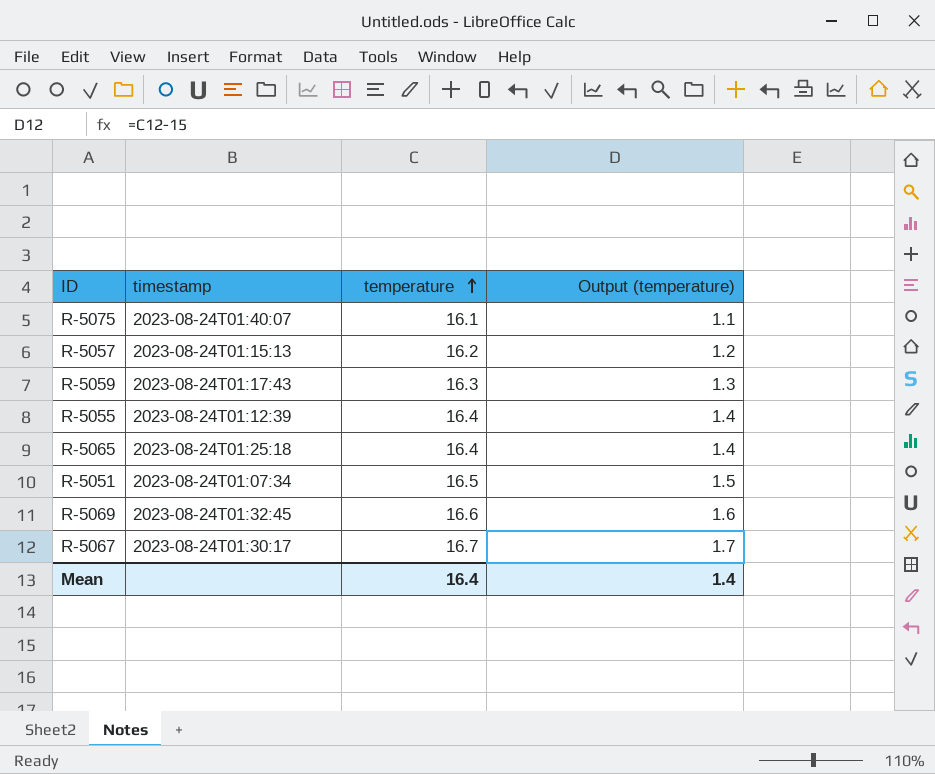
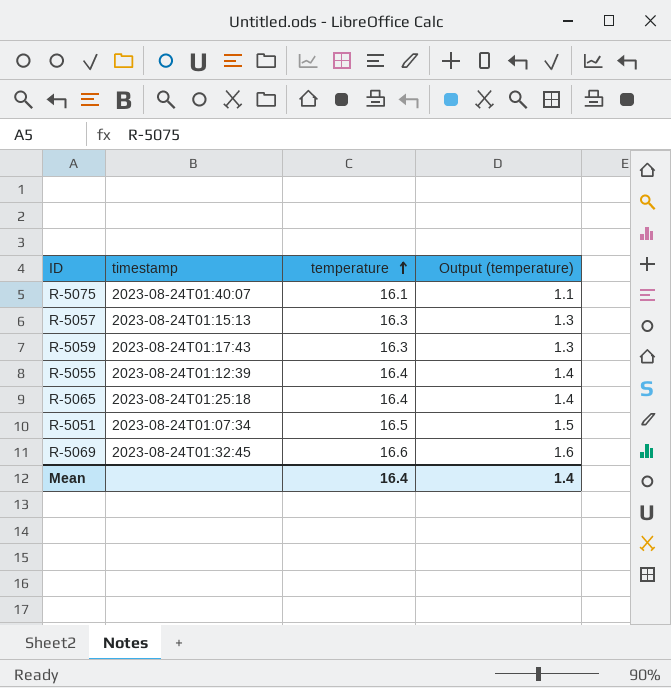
row R-5067: 2023-08-24T01:30:17 | 16.7 | 1.7 -> none
R-5057 | temperature: 16.2 -> 16.3
R-5057 | Output (temperature): 1.2 -> 1.3

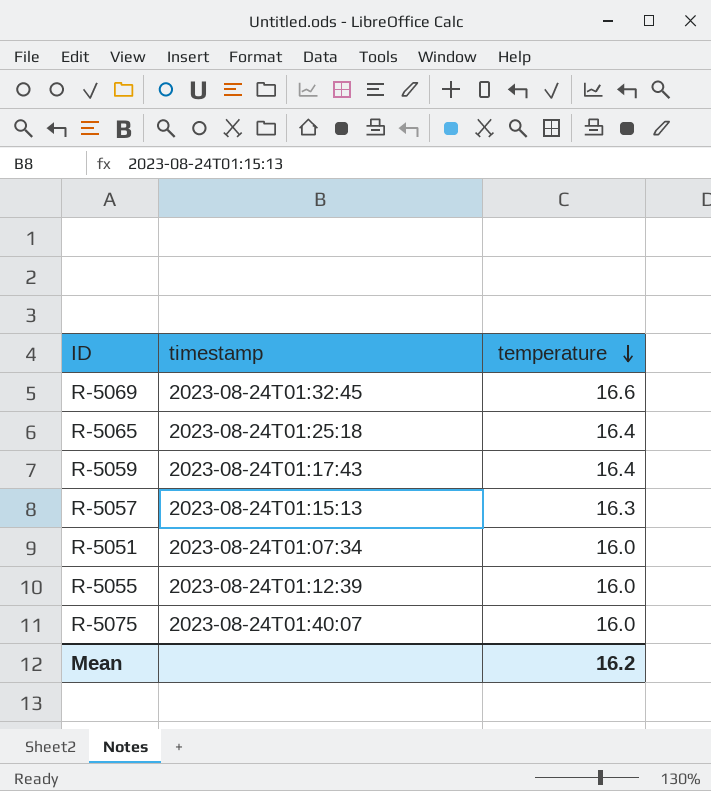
row order: temperature ascending -> temperature descending
column Output (temperature) | formula: [temperature] - 15 -> none
R-5059 | temperature: 16.3 -> 16.4
R-5051 | temperature: 16.5 -> 16.0
R-5055 | temperature: 16.4 -> 16.0
R-5075 | temperature: 16.1 -> 16.0
Mean | temperature: 16.4 -> 16.2

